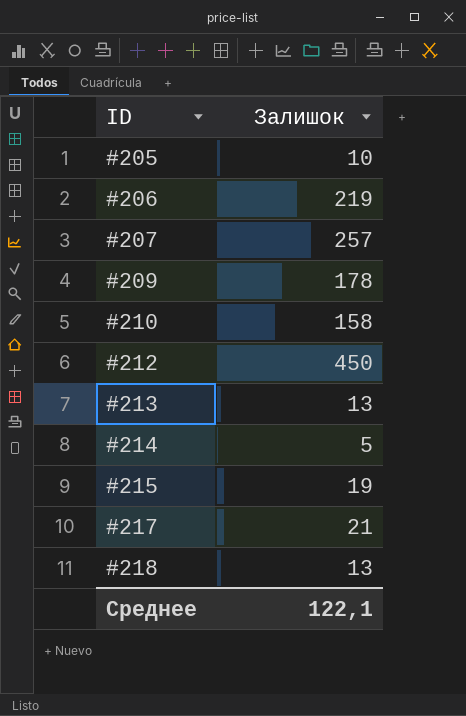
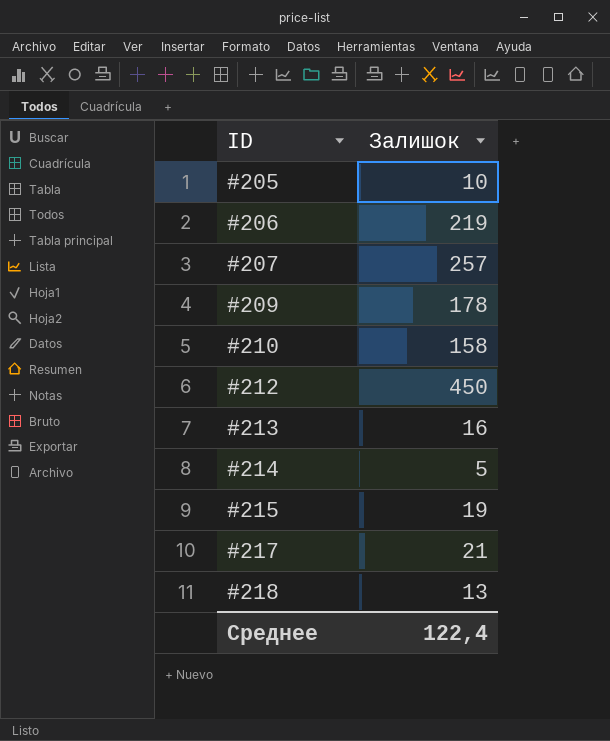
#213 | Залишок: 13 -> 16
Среднее | Залишок: 122,1 -> 122,4

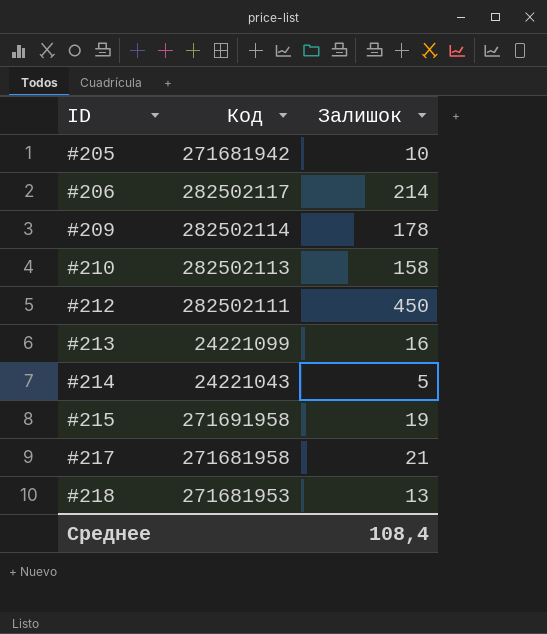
column Код | position: none -> 2
row #207: 257 -> none
#206 | Залишок: 219 -> 214
Среднее | Залишок: 122,4 -> 108,4

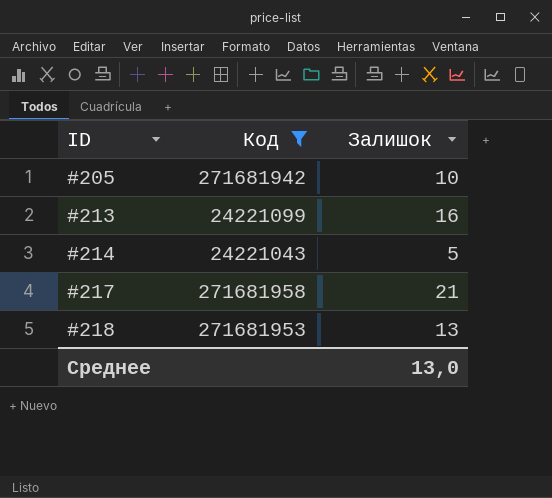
filter: none -> Код <= 271681958
Среднее | Залишок: 108,4 -> 13,0

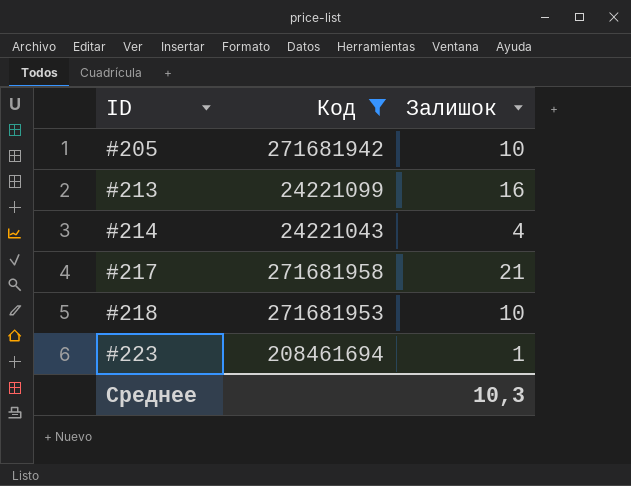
#214 | Залишок: 5 -> 4
#218 | Залишок: 13 -> 10
row #223: none -> 208461694 | 1
Среднее | Залишок: 13,0 -> 10,3

